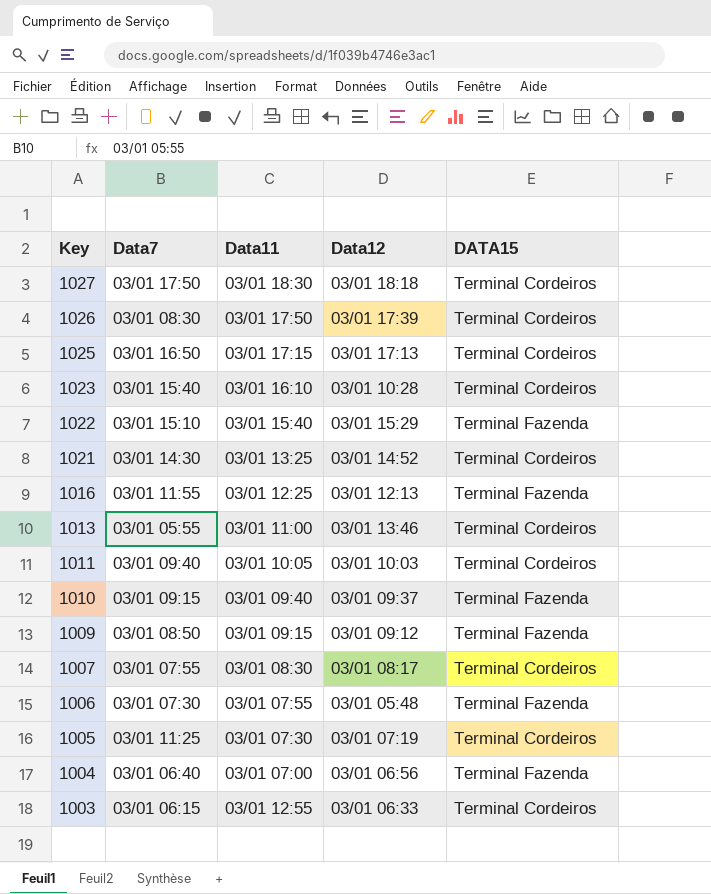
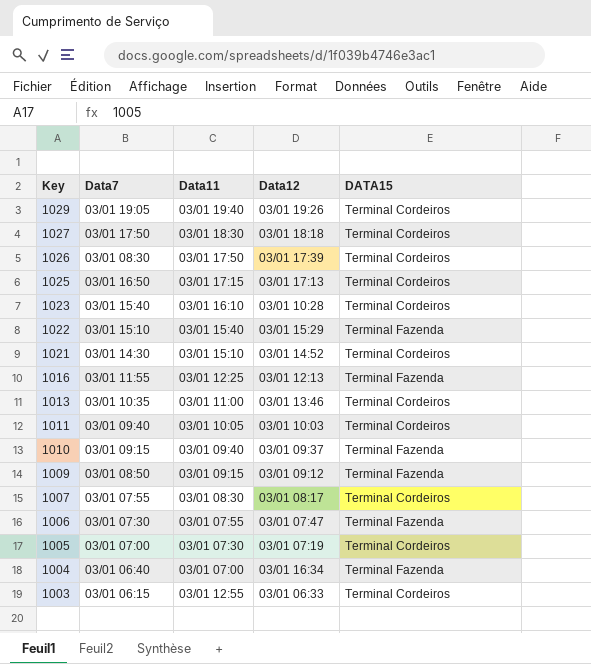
row 1029: none -> 03/01 19:05 | 03/01 19:40 | 03/01 19:26 | Terminal Cordeiros
1021 | Data11: 03/01 13:25 -> 03/01 15:10
1013 | Data7: 03/01 05:55 -> 03/01 10:35
1006 | Data12: 03/01 05:48 -> 03/01 07:47
1005 | Data7: 03/01 11:25 -> 03/01 07:00
1004 | Data12: 03/01 06:56 -> 03/01 16:34

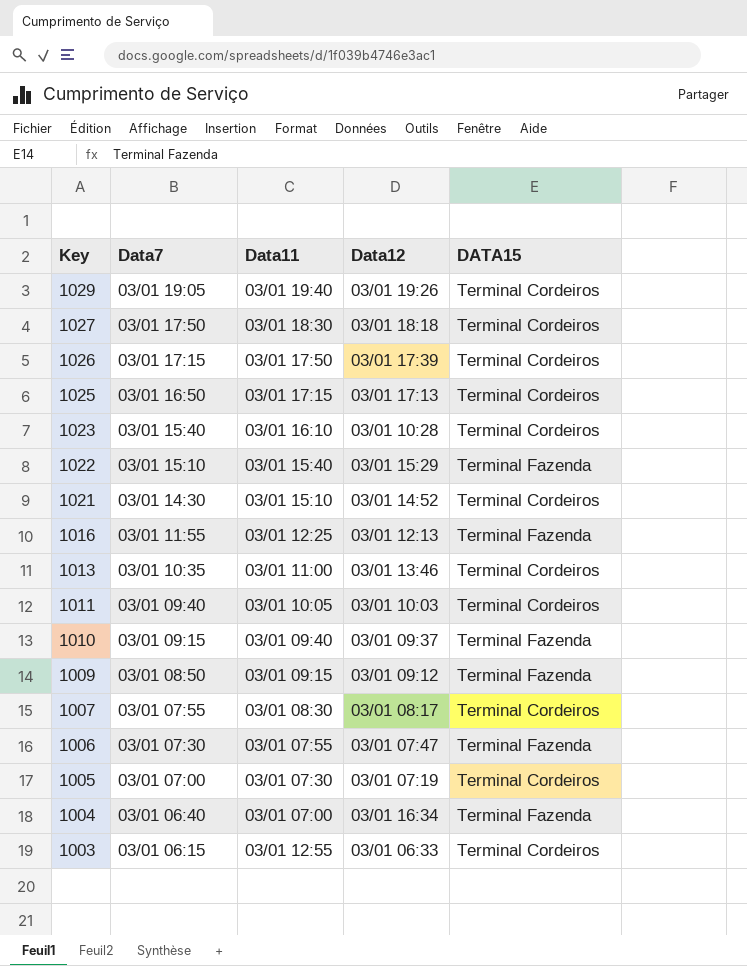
1026 | Data7: 03/01 08:30 -> 03/01 17:15

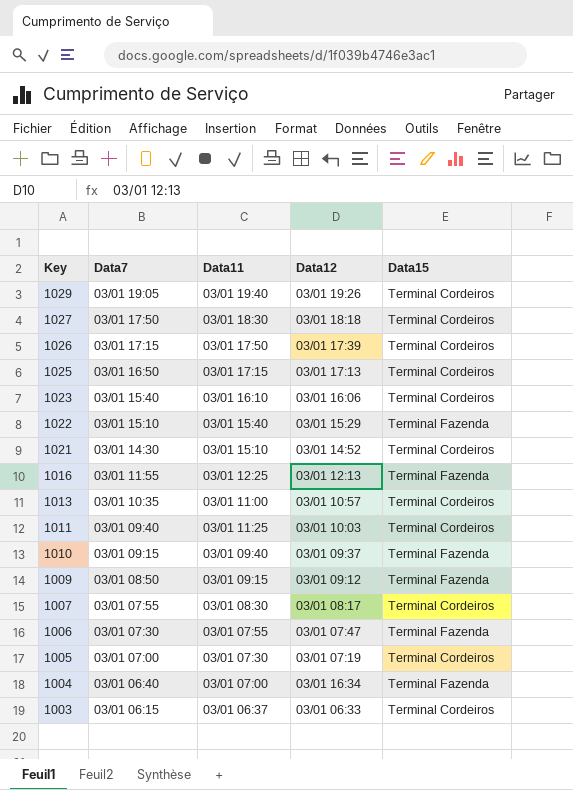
column name: DATA15 -> Data15
1023 | Data12: 03/01 10:28 -> 03/01 16:06
1013 | Data12: 03/01 13:46 -> 03/01 10:57
1011 | Data11: 03/01 10:05 -> 03/01 11:25
1003 | Data11: 03/01 12:55 -> 03/01 06:37

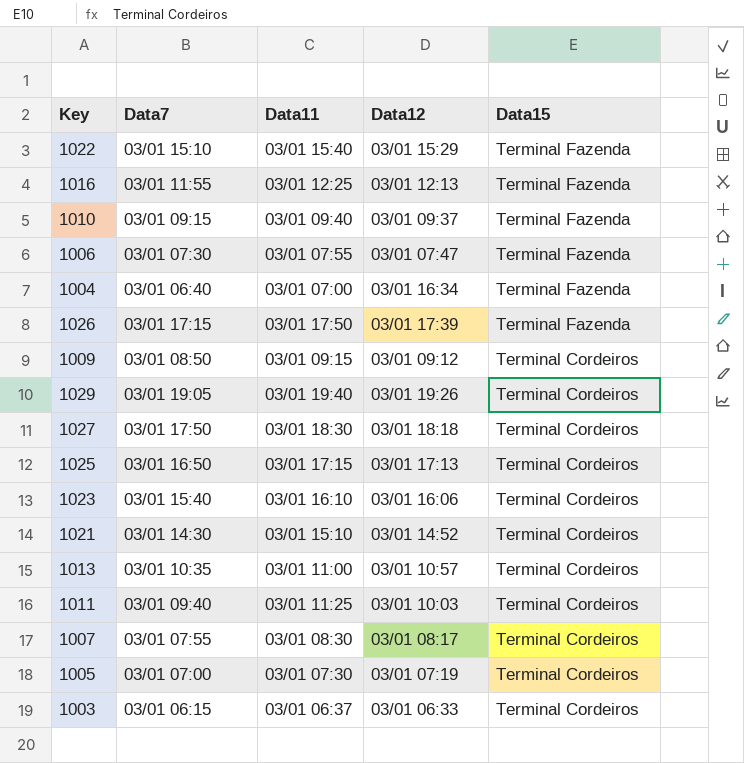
row order: Key descending -> Data15 descending
1026 | Data15: Terminal Cordeiros -> Terminal Fazenda
1009 | Data15: Terminal Fazenda -> Terminal Cordeiros

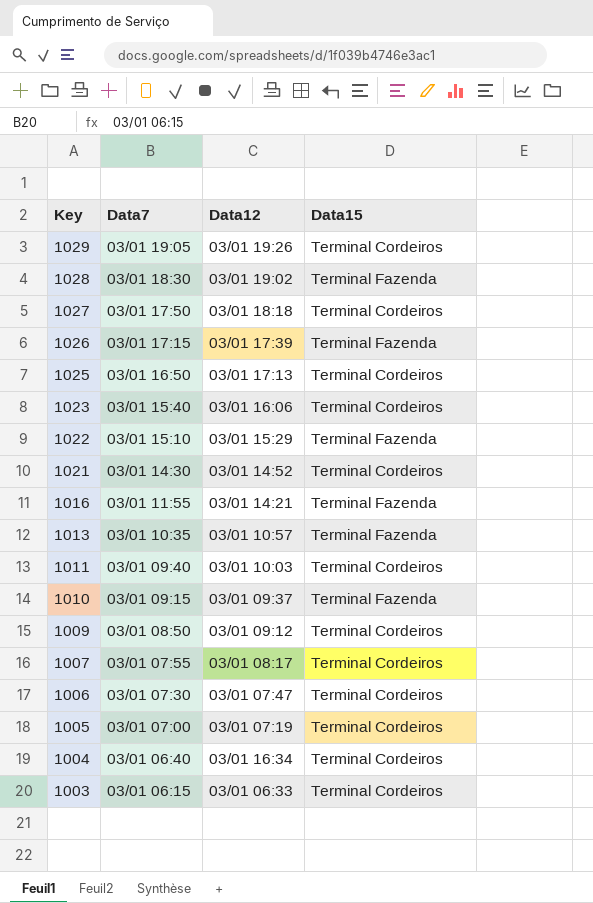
row order: Data15 descending -> Key descending
column Data11 | position: 3 -> none
row 1028: none -> 03/01 18:30 | 03/01 19:02 | Terminal Fazenda
1016 | Data12: 03/01 12:13 -> 03/01 14:21
1013 | Data15: Terminal Cordeiros -> Terminal Fazenda
1006 | Data15: Terminal Fazenda -> Terminal Cordeiros
1004 | Data15: Terminal Fazenda -> Terminal Cordeiros

